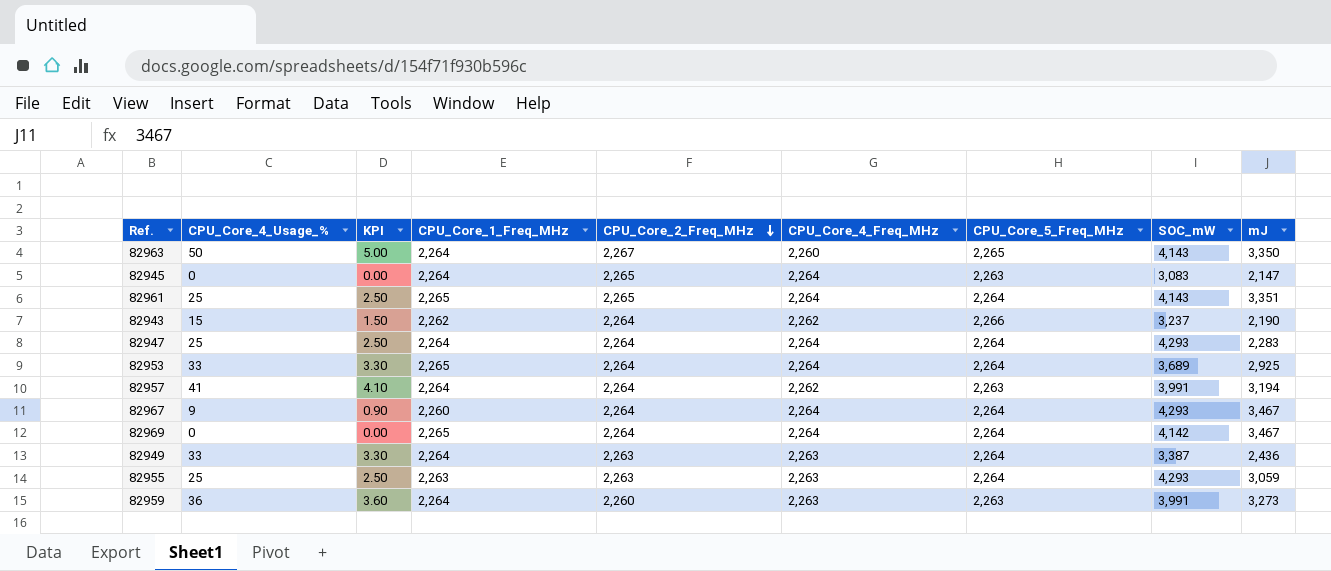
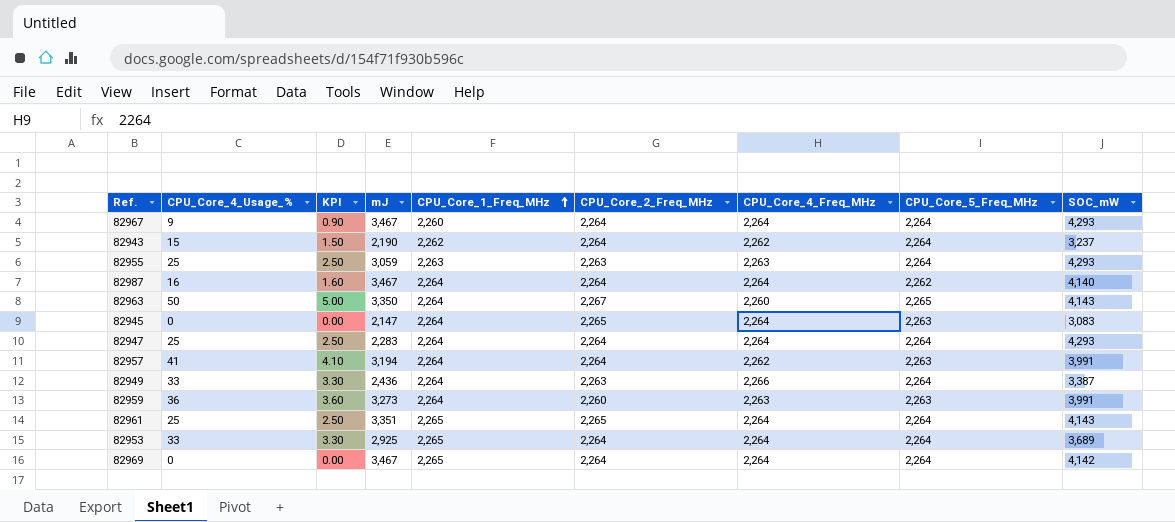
row order: CPU_Core_2_Freq_MHz descending -> CPU_Core_1_Freq_MHz ascending
column mJ | position: 9 -> 4
82943 | CPU_Core_5_Freq_MHz: 2,266 -> 2,264
row 82987: none -> 16 | 1.60 | 3,467 | 2,264 | 2,264 | 2,264 | 2,262 | 4,140
82949 | CPU_Core_4_Freq_MHz: 2,263 -> 2,266

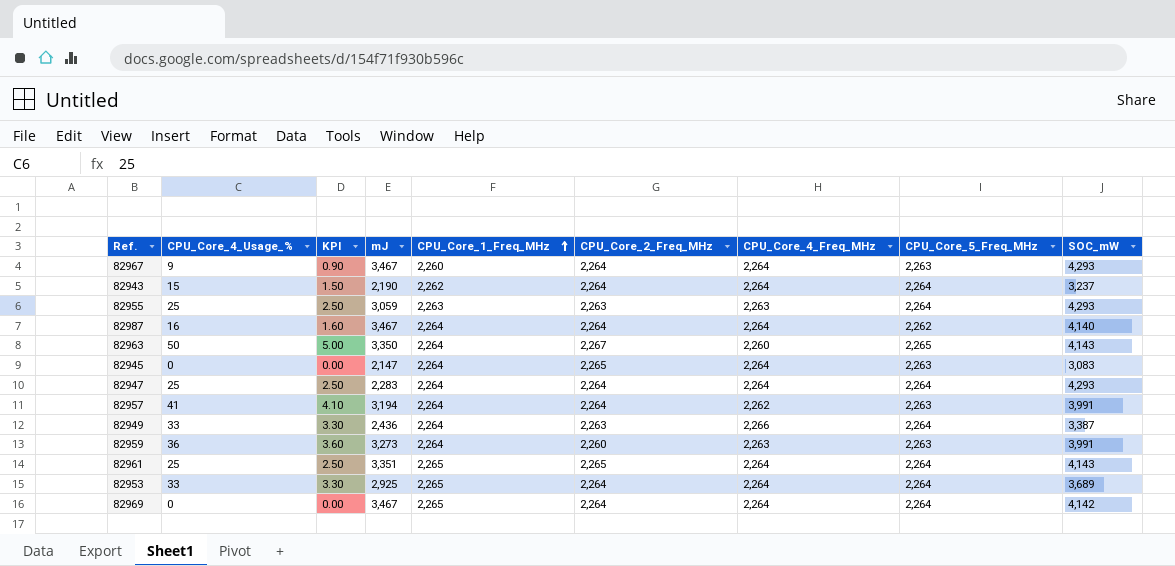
82967 | CPU_Core_5_Freq_MHz: 2,264 -> 2,263
82943 | CPU_Core_4_Freq_MHz: 2,262 -> 2,264

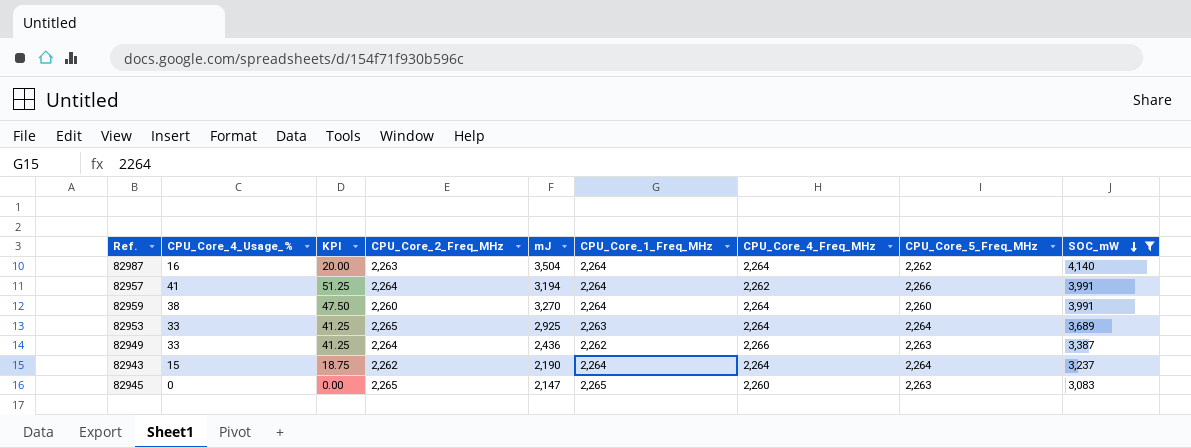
filter: none -> SOC_mW <= 4,140
row order: CPU_Core_1_Freq_MHz ascending -> SOC_mW descending
column KPI | formula: [CPU_Core_4_Usage_%] * 0.1 -> [CPU_Core_4_Usage_%] * 1.25
column CPU_Core_2_Freq_MHz | position: 6 -> 4
82987 | CPU_Core_2_Freq_MHz: 2,264 -> 2,263
82987 | mJ: 3,467 -> 3,504
82957 | CPU_Core_5_Freq_MHz: 2,263 -> 2,266
82959 | CPU_Core_4_Usage_%: 36 -> 38
82959 | mJ: 3,273 -> 3,270
82959 | CPU_Core_4_Freq_MHz: 2,263 -> 2,264
82959 | CPU_Core_5_Freq_MHz: 2,263 -> 2,260
82953 | CPU_Core_2_Freq_MHz: 2,264 -> 2,265
82953 | CPU_Core_1_Freq_MHz: 2,265 -> 2,263
82949 | CPU_Core_2_Freq_MHz: 2,263 -> 2,264
82949 | CPU_Core_1_Freq_MHz: 2,264 -> 2,262
82949 | CPU_Core_5_Freq_MHz: 2,264 -> 2,263
82943 | CPU_Core_2_Freq_MHz: 2,264 -> 2,262
82943 | CPU_Core_1_Freq_MHz: 2,262 -> 2,264
82945 | CPU_Core_1_Freq_MHz: 2,264 -> 2,265
82945 | CPU_Core_4_Freq_MHz: 2,264 -> 2,260

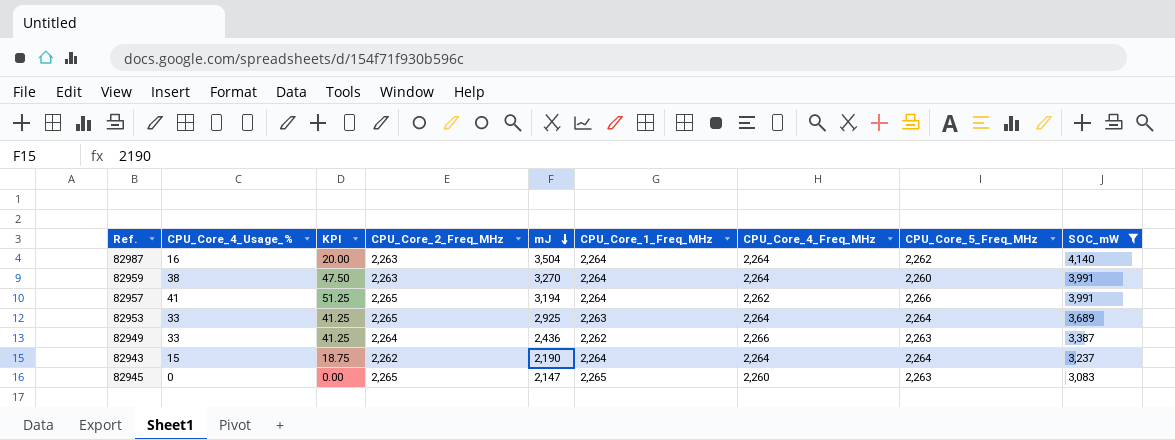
row order: SOC_mW descending -> mJ descending
82959 | CPU_Core_2_Freq_MHz: 2,260 -> 2,263
82957 | CPU_Core_2_Freq_MHz: 2,264 -> 2,265

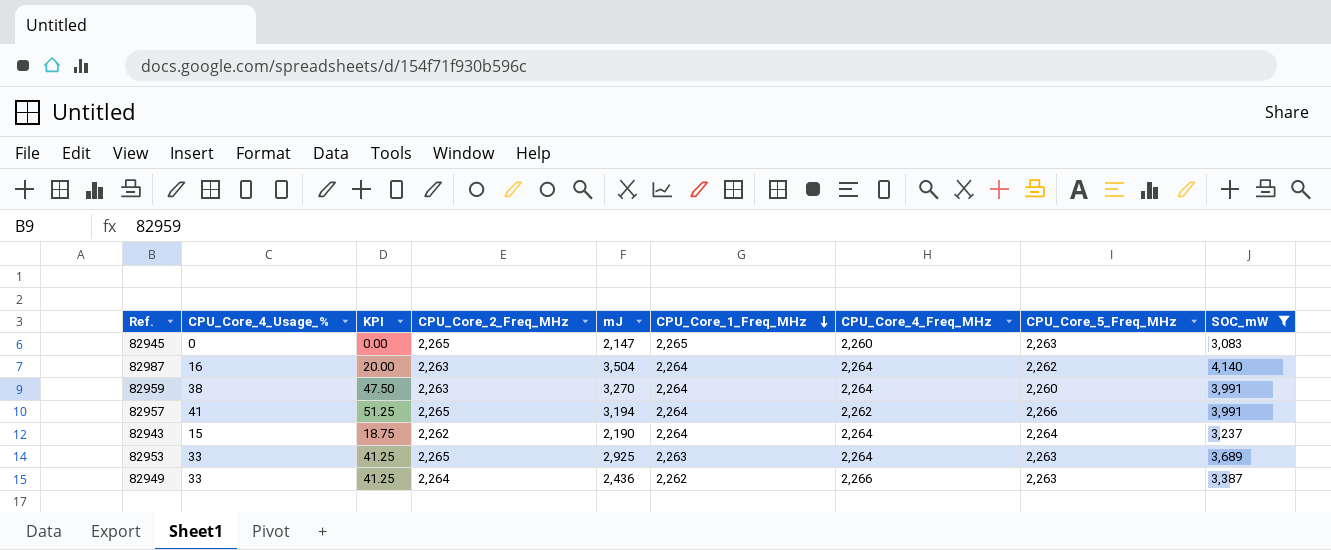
row order: mJ descending -> CPU_Core_1_Freq_MHz descending
82953 | CPU_Core_5_Freq_MHz: 2,264 -> 2,263

